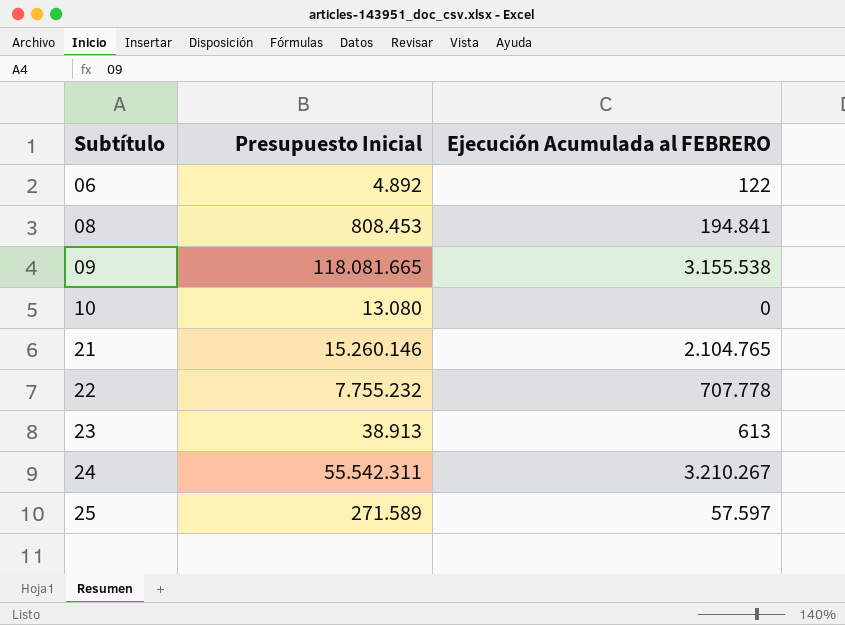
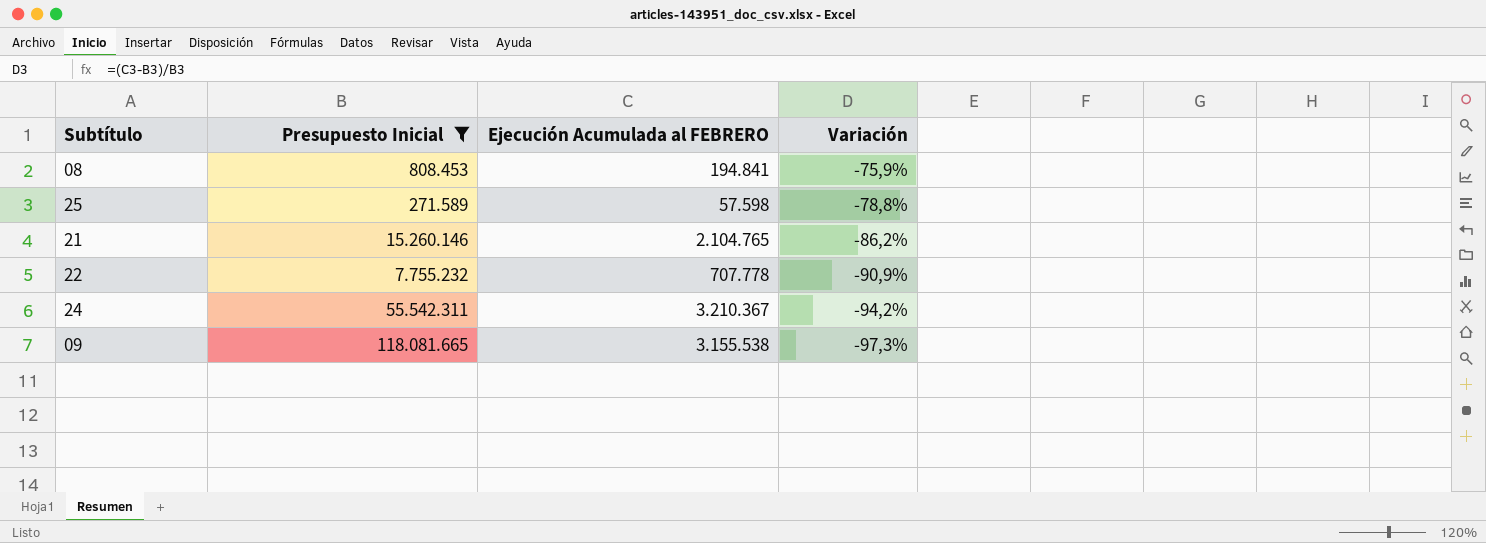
filter: none -> Presupuesto Inicial >= 271.589
row order: Subtítulo ascending -> Variación descending
column Variación | formula: none -> ([Ejecución Acumulada al FEBRERO] - [Presupuesto Inicial]) / [Presupuesto Inicial]
25 | Ejecución Acumulada al FEBRERO: 57.597 -> 57.598
24 | Ejecución Acumulada al FEBRERO: 3.210.267 -> 3.210.367

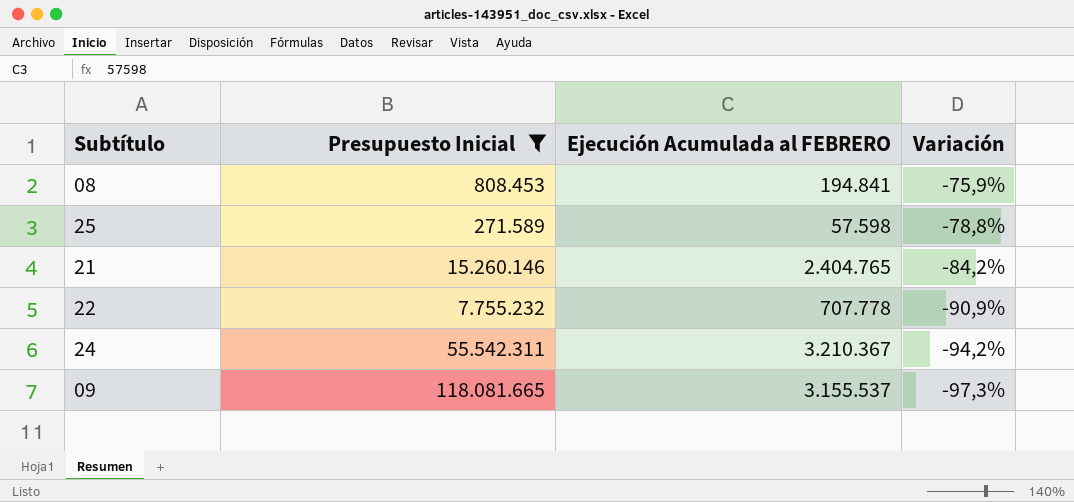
21 | Ejecución Acumulada al FEBRERO: 2.104.765 -> 2.404.765
21 | Variación: -86,2% -> -84,2%
09 | Ejecución Acumulada al FEBRERO: 3.155.538 -> 3.155.537

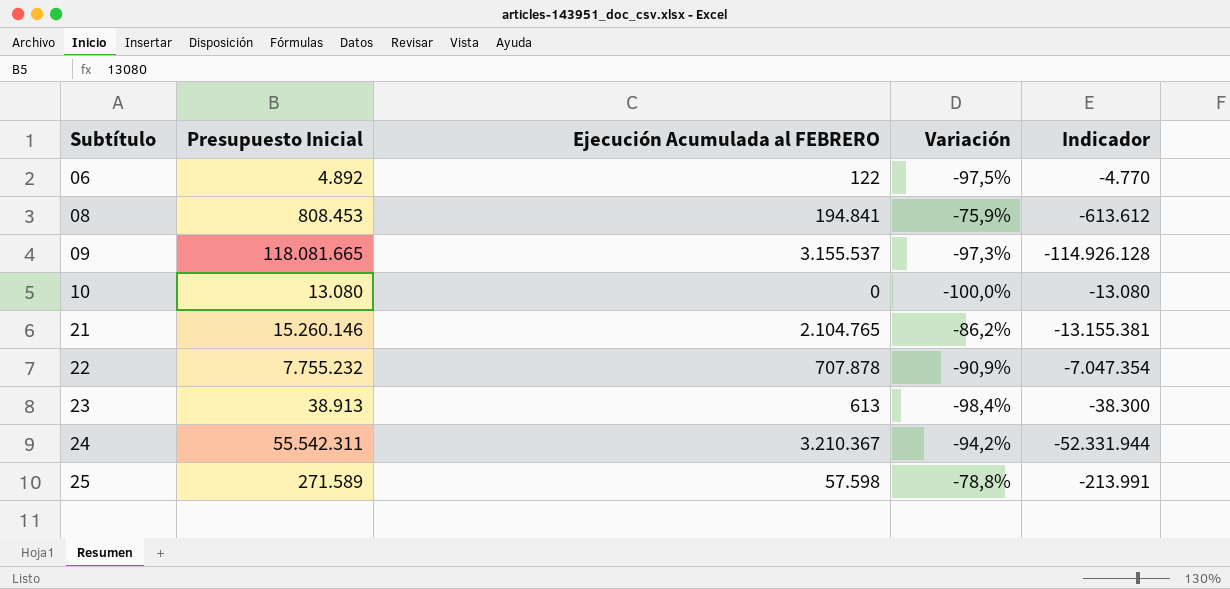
filter: Presupuesto Inicial >= 271.589 -> none
row order: Variación descending -> Subtítulo ascending
column Indicador | formula: none -> [Ejecución Acumulada al FEBRERO] - [Presupuesto Inicial]
21 | Ejecución Acumulada al FEBRERO: 2.404.765 -> 2.104.765
21 | Variación: -84,2% -> -86,2%
22 | Ejecución Acumulada al FEBRERO: 707.778 -> 707.878

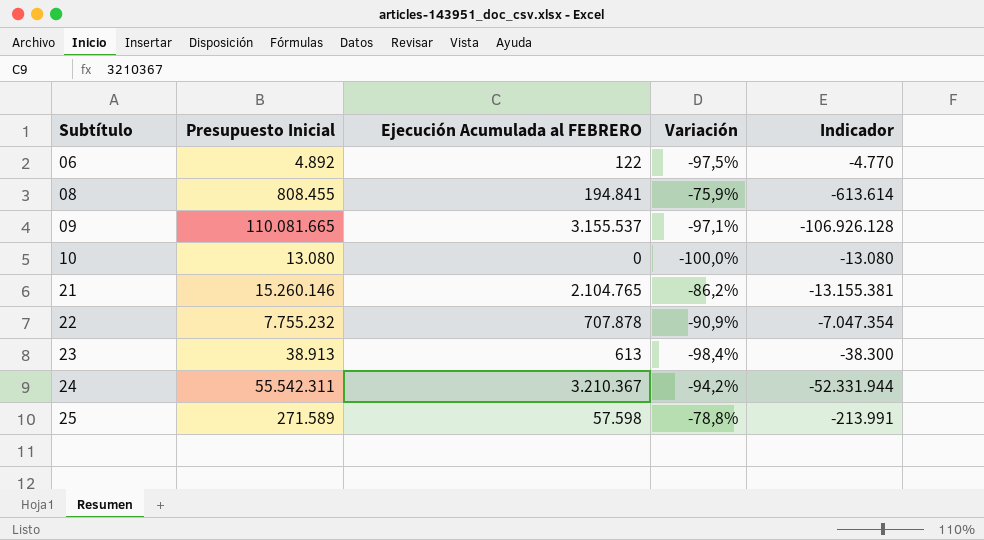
08 | Presupuesto Inicial: 808.453 -> 808.455
08 | Indicador: -613.612 -> -613.614
09 | Presupuesto Inicial: 118.081.665 -> 110.081.665
09 | Variación: -97,3% -> -97,1%
09 | Indicador: -114.926.128 -> -106.926.128

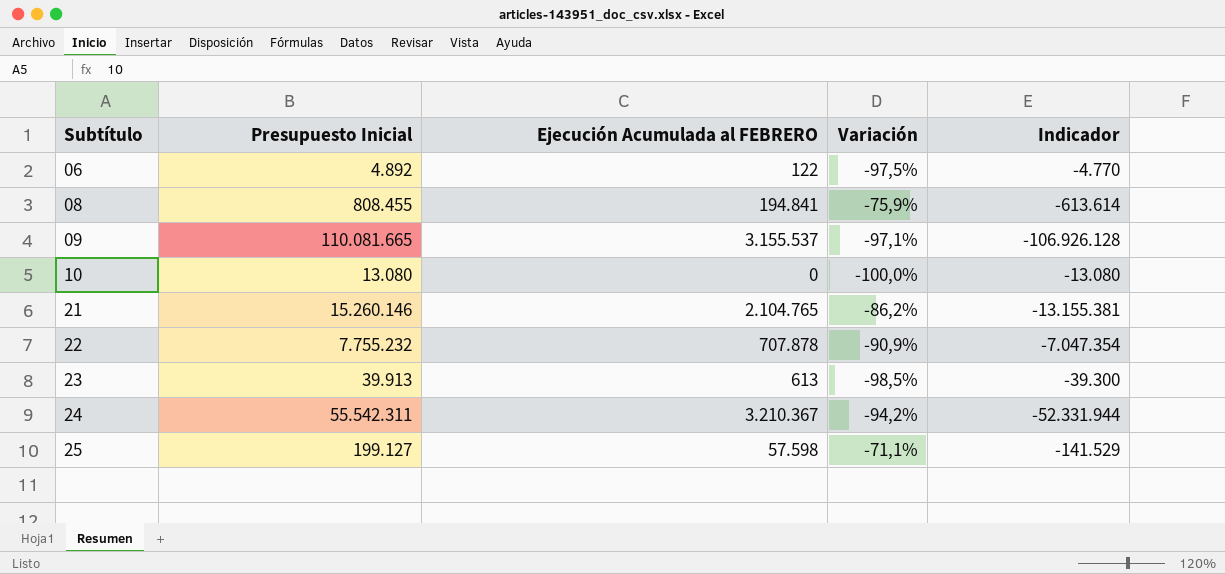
23 | Presupuesto Inicial: 38.913 -> 39.913
23 | Variación: -98,4% -> -98,5%
23 | Indicador: -38.300 -> -39.300
25 | Presupuesto Inicial: 271.589 -> 199.127
25 | Variación: -78,8% -> -71,1%
25 | Indicador: -213.991 -> -141.529

